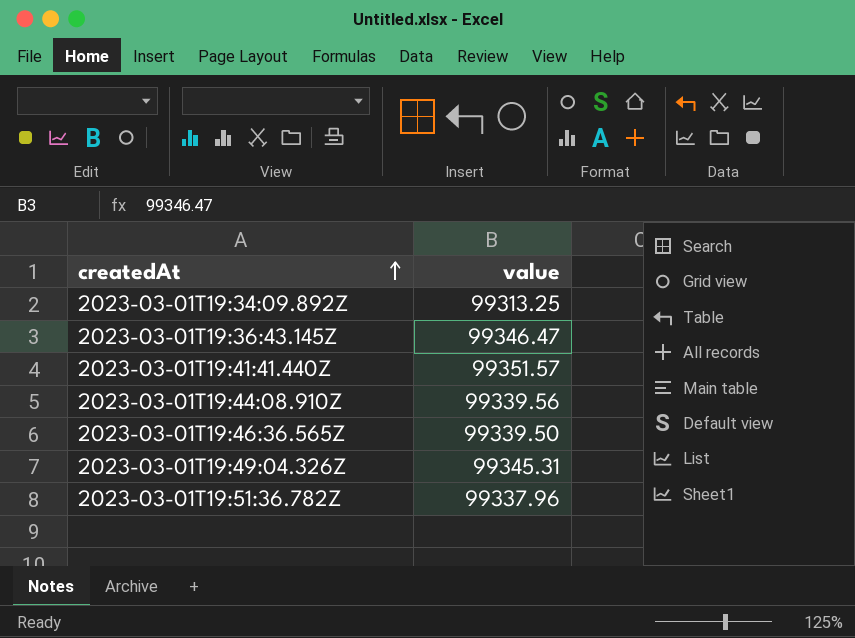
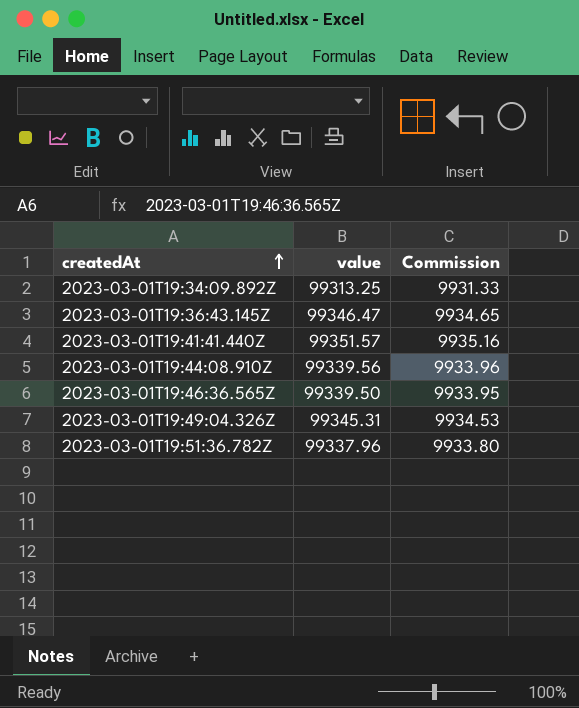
column Commission | formula: none -> [value] * 0.1

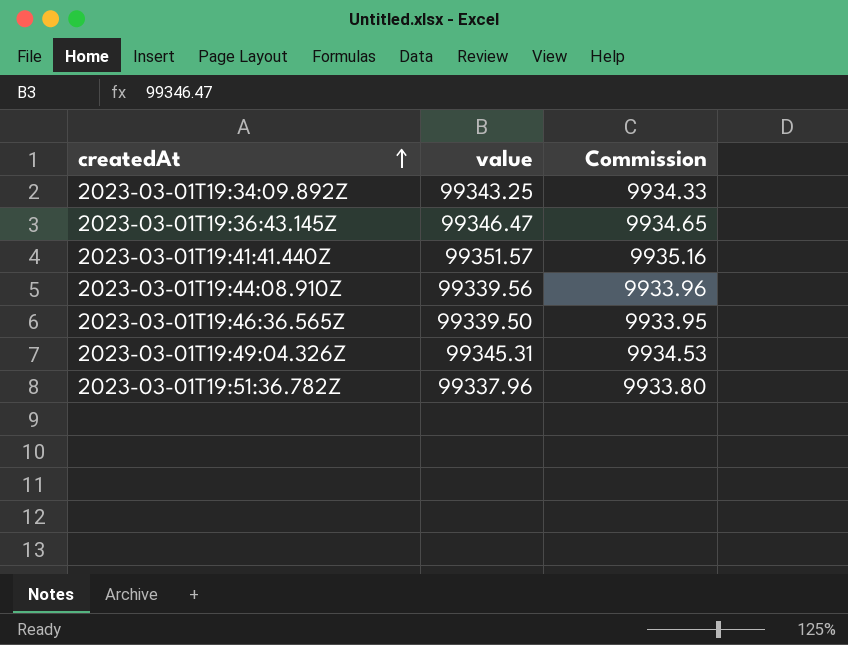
2023-03-01T19:34:09.892Z | value: 99313.25 -> 99343.25
2023-03-01T19:34:09.892Z | Commission: 9931.33 -> 9934.33

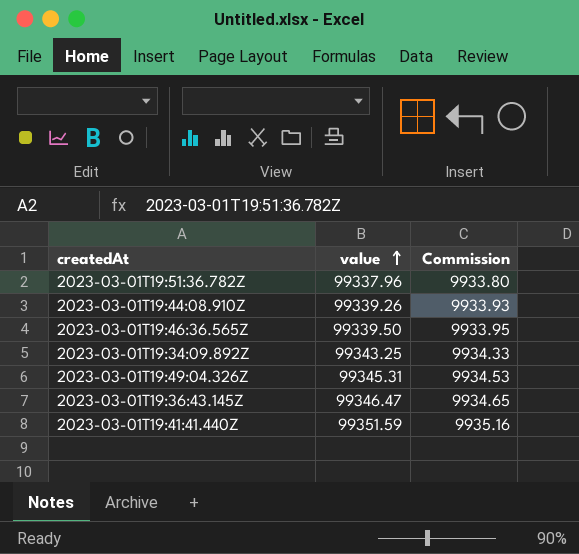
row order: createdAt ascending -> value ascending
2023-03-01T19:44:08.910Z | value: 99339.56 -> 99339.26
2023-03-01T19:44:08.910Z | Commission: 9933.96 -> 9933.93
2023-03-01T19:41:41.440Z | value: 99351.57 -> 99351.59

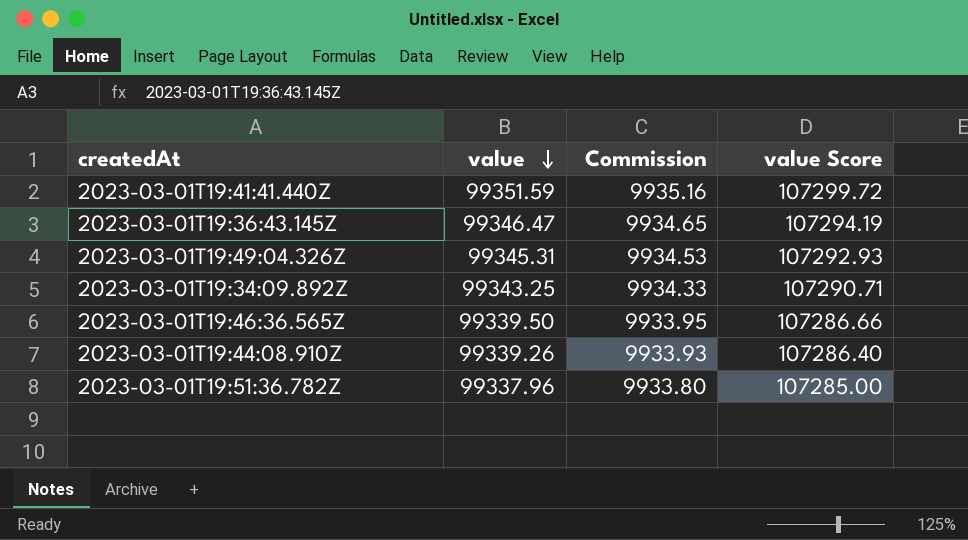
row order: value ascending -> value descending
column value Score | formula: none -> [value] * 1.08

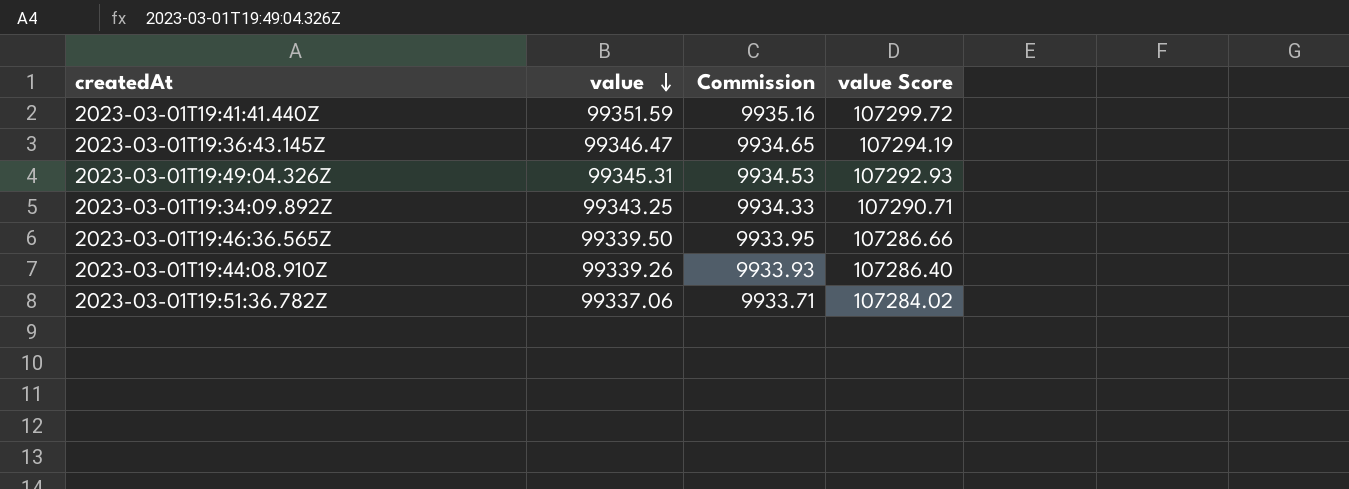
2023-03-01T19:51:36.782Z | value: 99337.96 -> 99337.06
2023-03-01T19:51:36.782Z | Commission: 9933.80 -> 9933.71
2023-03-01T19:51:36.782Z | value Score: 107285.00 -> 107284.02

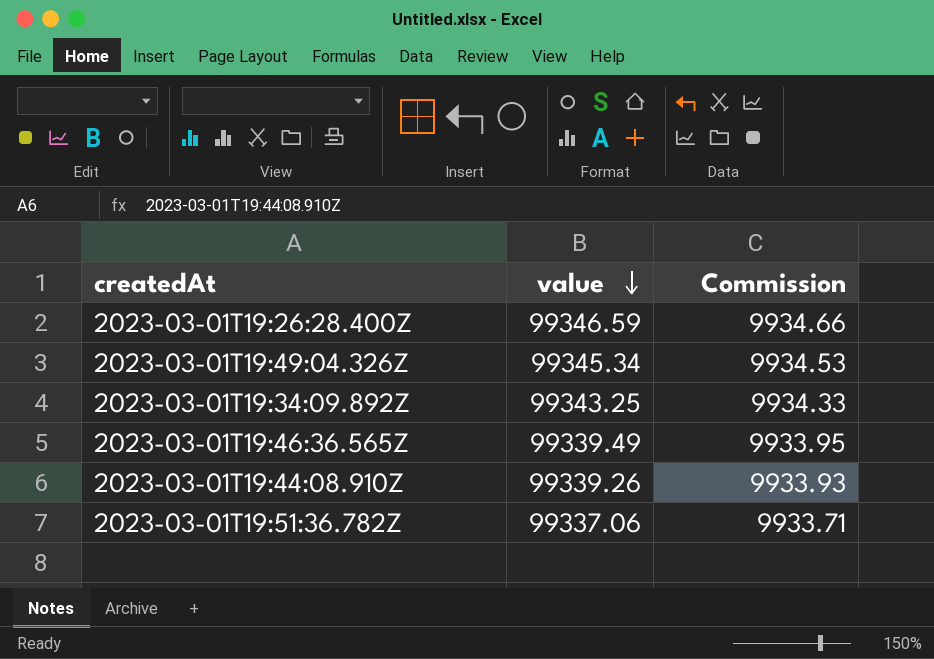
column value Score | formula: [value] * 1.08 -> none
row 2023-03-01T19:41:41.440Z: 99351.59 | 9935.16 | 107299.72 -> none
row 2023-03-01T19:36:43.145Z: 99346.47 | 9934.65 | 107294.19 -> none
row 2023-03-01T19:26:28.400Z: none -> 99346.59 | 9934.66
2023-03-01T19:49:04.326Z | value: 99345.31 -> 99345.34
2023-03-01T19:46:36.565Z | value: 99339.50 -> 99339.49

